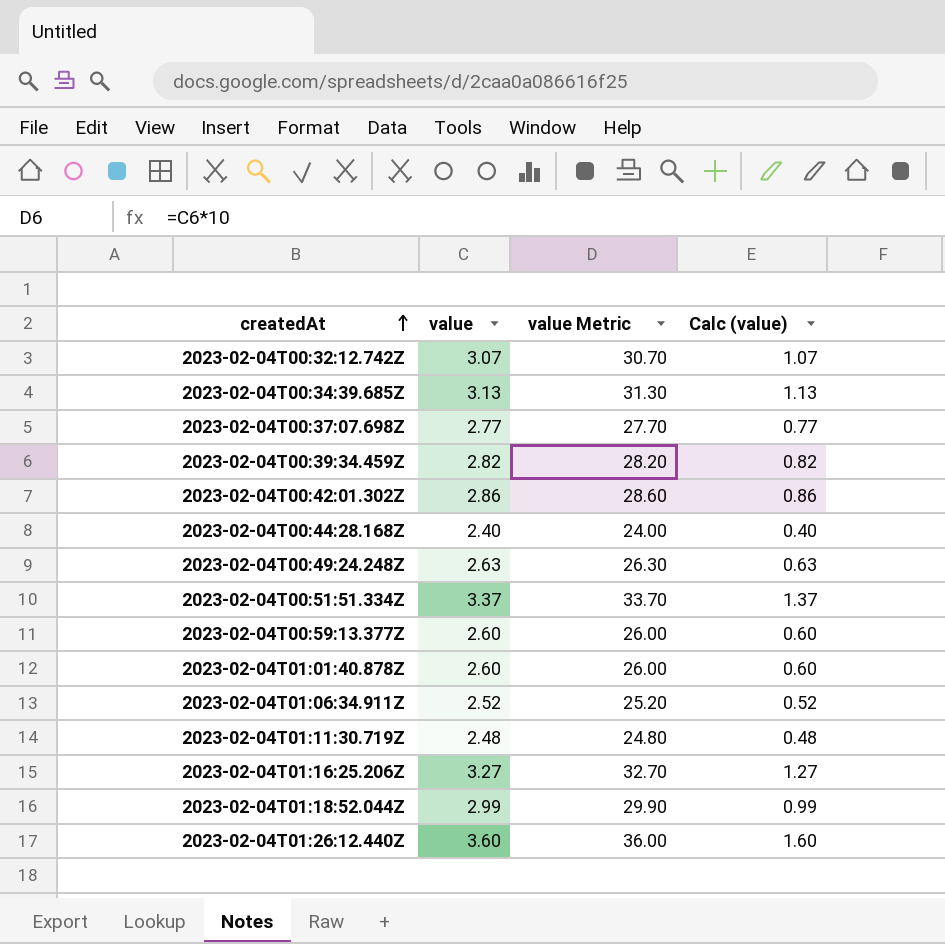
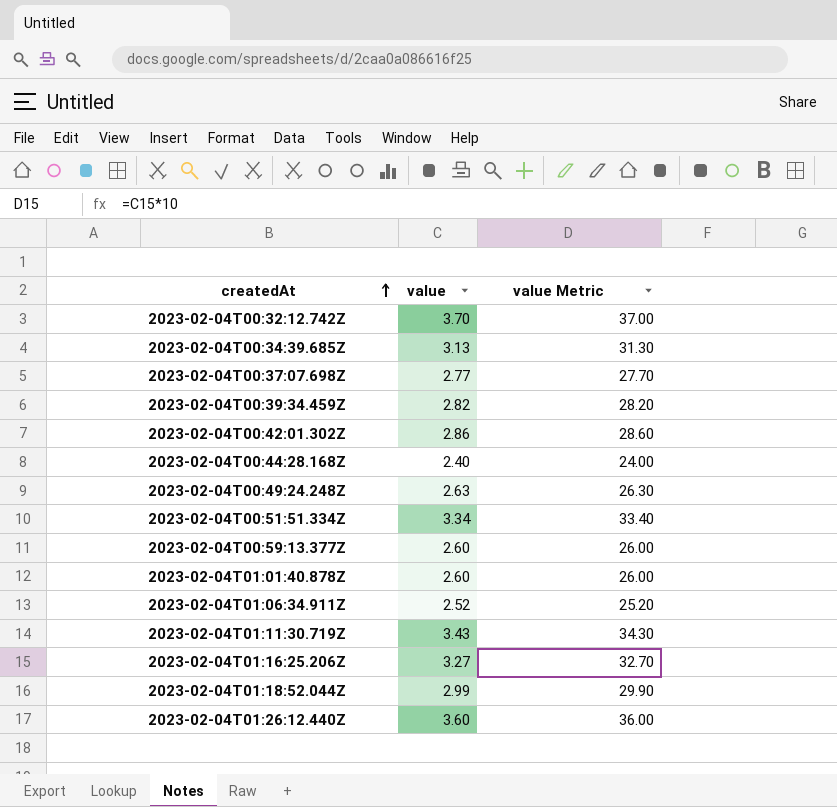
column Calc (value) | formula: [value] - 2 -> none
2023-02-04T00:32:12.742Z | value: 3.07 -> 3.70
2023-02-04T00:32:12.742Z | value Metric: 30.70 -> 37.00
2023-02-04T00:51:51.334Z | value: 3.37 -> 3.34
2023-02-04T00:51:51.334Z | value Metric: 33.70 -> 33.40
2023-02-04T01:11:30.719Z | value: 2.48 -> 3.43
2023-02-04T01:11:30.719Z | value Metric: 24.80 -> 34.30

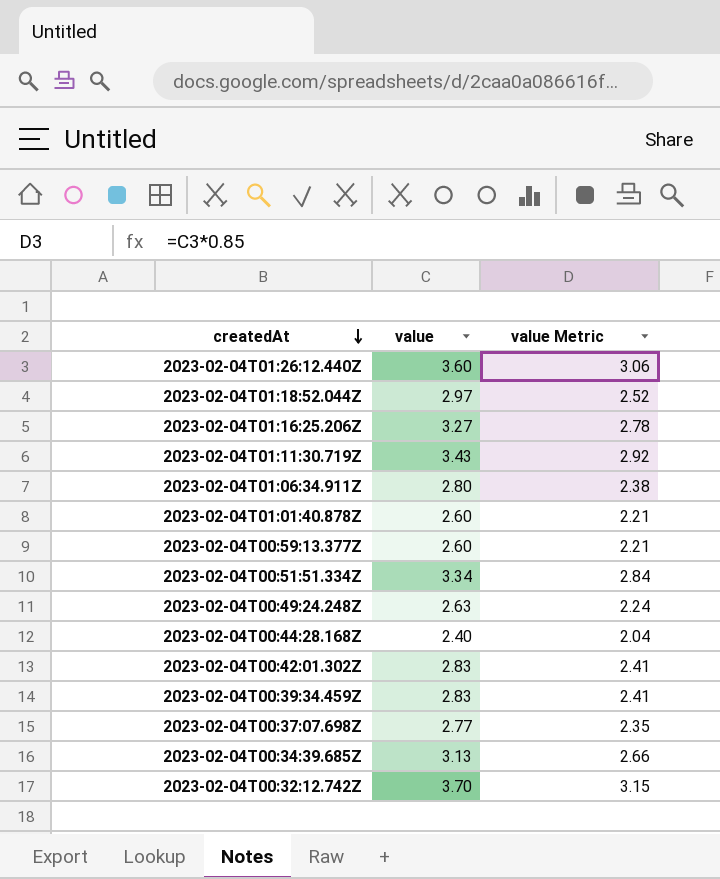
row order: createdAt ascending -> createdAt descending
column value Metric | formula: [value] * 10 -> [value] * 0.85
2023-02-04T01:18:52.044Z | value: 2.99 -> 2.97
2023-02-04T01:06:34.911Z | value: 2.52 -> 2.80
2023-02-04T00:42:01.302Z | value: 2.86 -> 2.83
2023-02-04T00:39:34.459Z | value: 2.82 -> 2.83

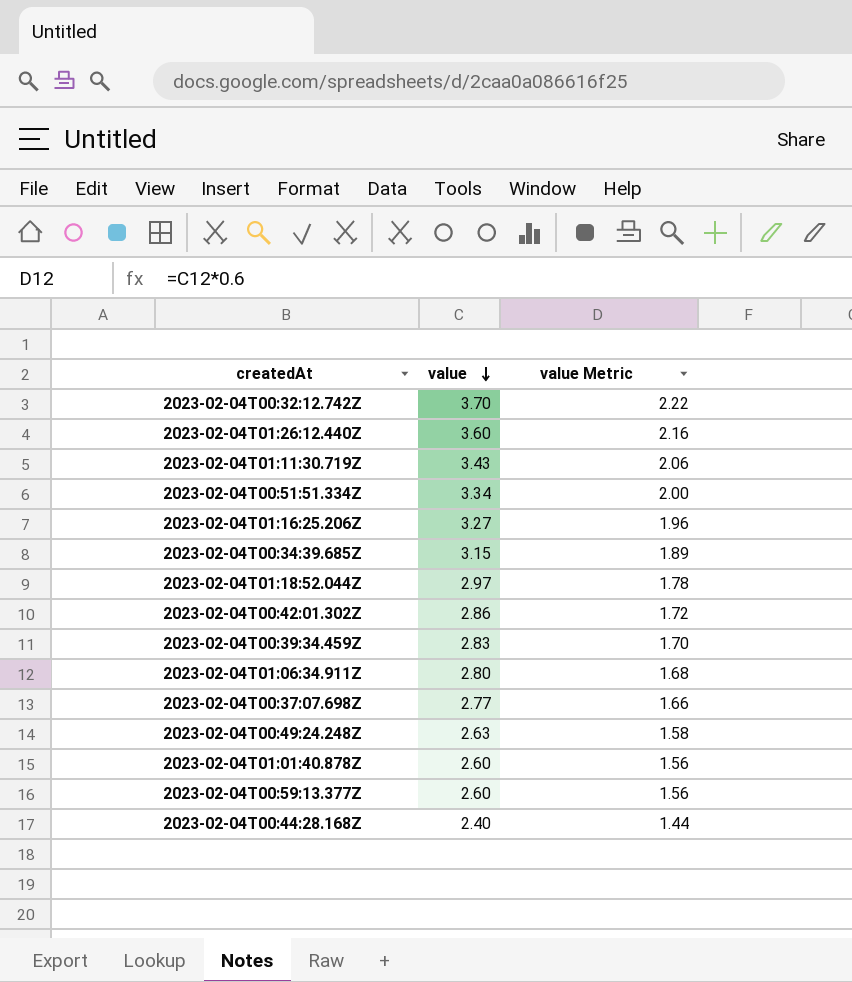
row order: createdAt descending -> value descending
column value Metric | formula: [value] * 0.85 -> [value] * 0.6
2023-02-04T00:34:39.685Z | value: 3.13 -> 3.15
2023-02-04T00:42:01.302Z | value: 2.83 -> 2.86

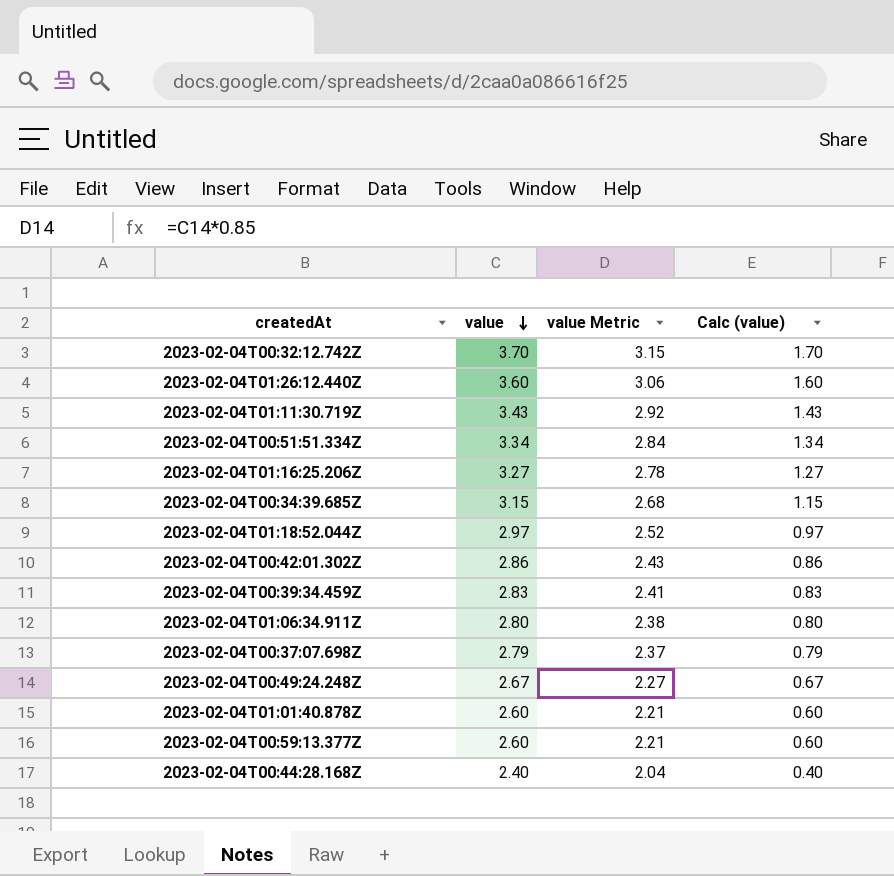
column value Metric | formula: [value] * 0.6 -> [value] * 0.85
column Calc (value) | formula: none -> [value] - 2
2023-02-04T00:37:07.698Z | value: 2.77 -> 2.79
2023-02-04T00:49:24.248Z | value: 2.63 -> 2.67

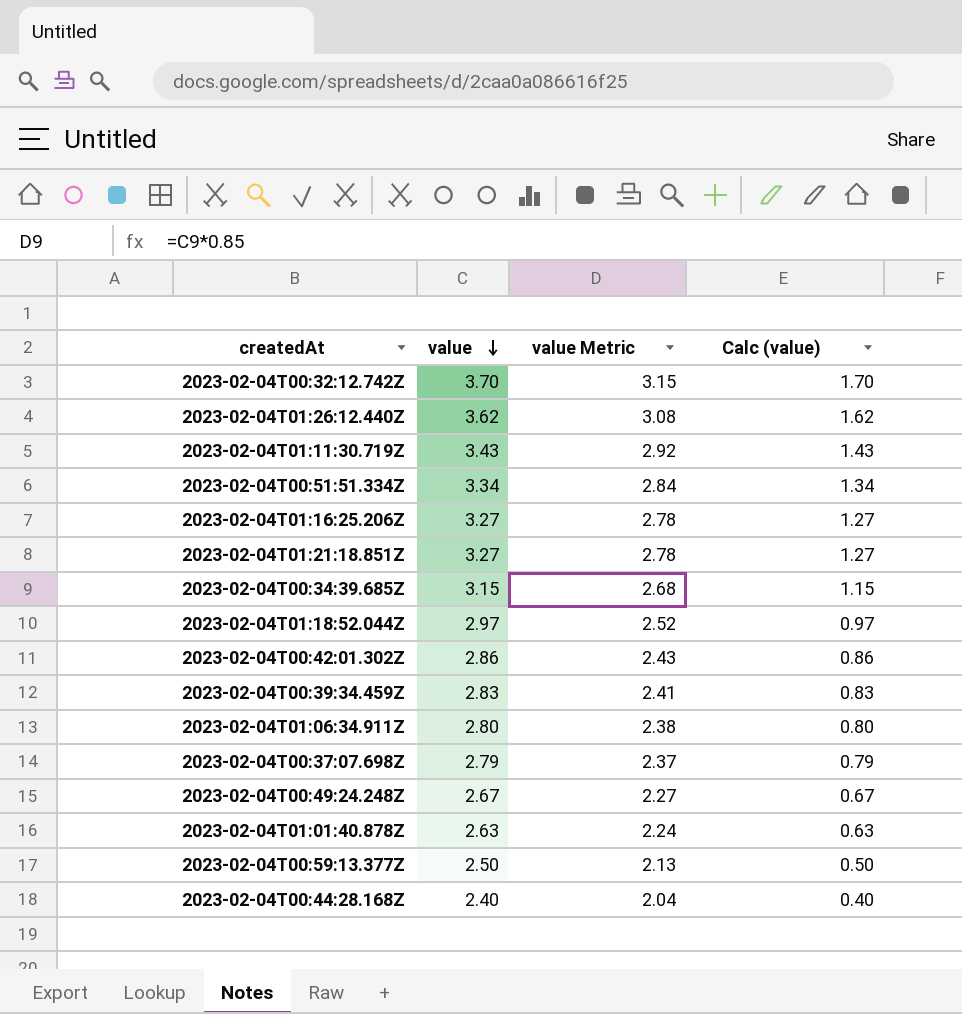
2023-02-04T01:26:12.440Z | value: 3.60 -> 3.62
2023-02-04T01:26:12.440Z | value Metric: 3.06 -> 3.08
2023-02-04T01:26:12.440Z | Calc (value): 1.60 -> 1.62
row 2023-02-04T01:21:18.851Z: none -> 3.27 | 2.78 | 1.27
2023-02-04T01:01:40.878Z | value: 2.60 -> 2.63
2023-02-04T01:01:40.878Z | value Metric: 2.21 -> 2.24
2023-02-04T01:01:40.878Z | Calc (value): 0.60 -> 0.63
2023-02-04T00:59:13.377Z | value: 2.60 -> 2.50
2023-02-04T00:59:13.377Z | value Metric: 2.21 -> 2.13
2023-02-04T00:59:13.377Z | Calc (value): 0.60 -> 0.50

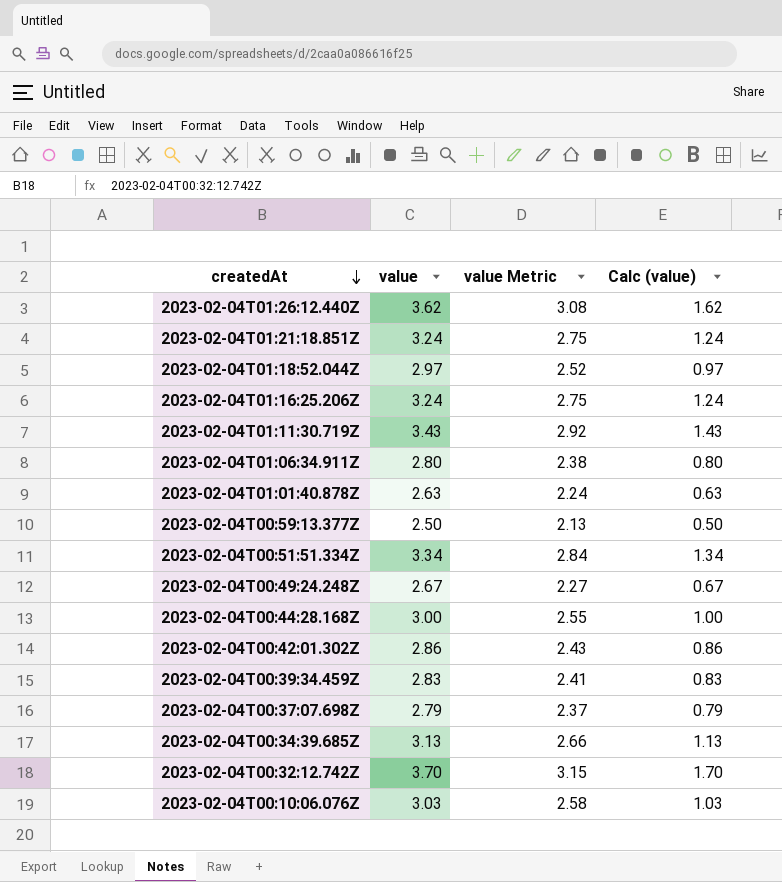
row order: value descending -> createdAt descending
2023-02-04T01:21:18.851Z | value: 3.27 -> 3.24
2023-02-04T01:21:18.851Z | value Metric: 2.78 -> 2.75
2023-02-04T01:21:18.851Z | Calc (value): 1.27 -> 1.24
2023-02-04T01:16:25.206Z | value: 3.27 -> 3.24
2023-02-04T01:16:25.206Z | value Metric: 2.78 -> 2.75
2023-02-04T01:16:25.206Z | Calc (value): 1.27 -> 1.24
2023-02-04T00:44:28.168Z | value: 2.40 -> 3.00
2023-02-04T00:44:28.168Z | value Metric: 2.04 -> 2.55
2023-02-04T00:44:28.168Z | Calc (value): 0.40 -> 1.00
2023-02-04T00:34:39.685Z | value: 3.15 -> 3.13
2023-02-04T00:34:39.685Z | value Metric: 2.68 -> 2.66
2023-02-04T00:34:39.685Z | Calc (value): 1.15 -> 1.13
row 2023-02-04T00:10:06.076Z: none -> 3.03 | 2.58 | 1.03

